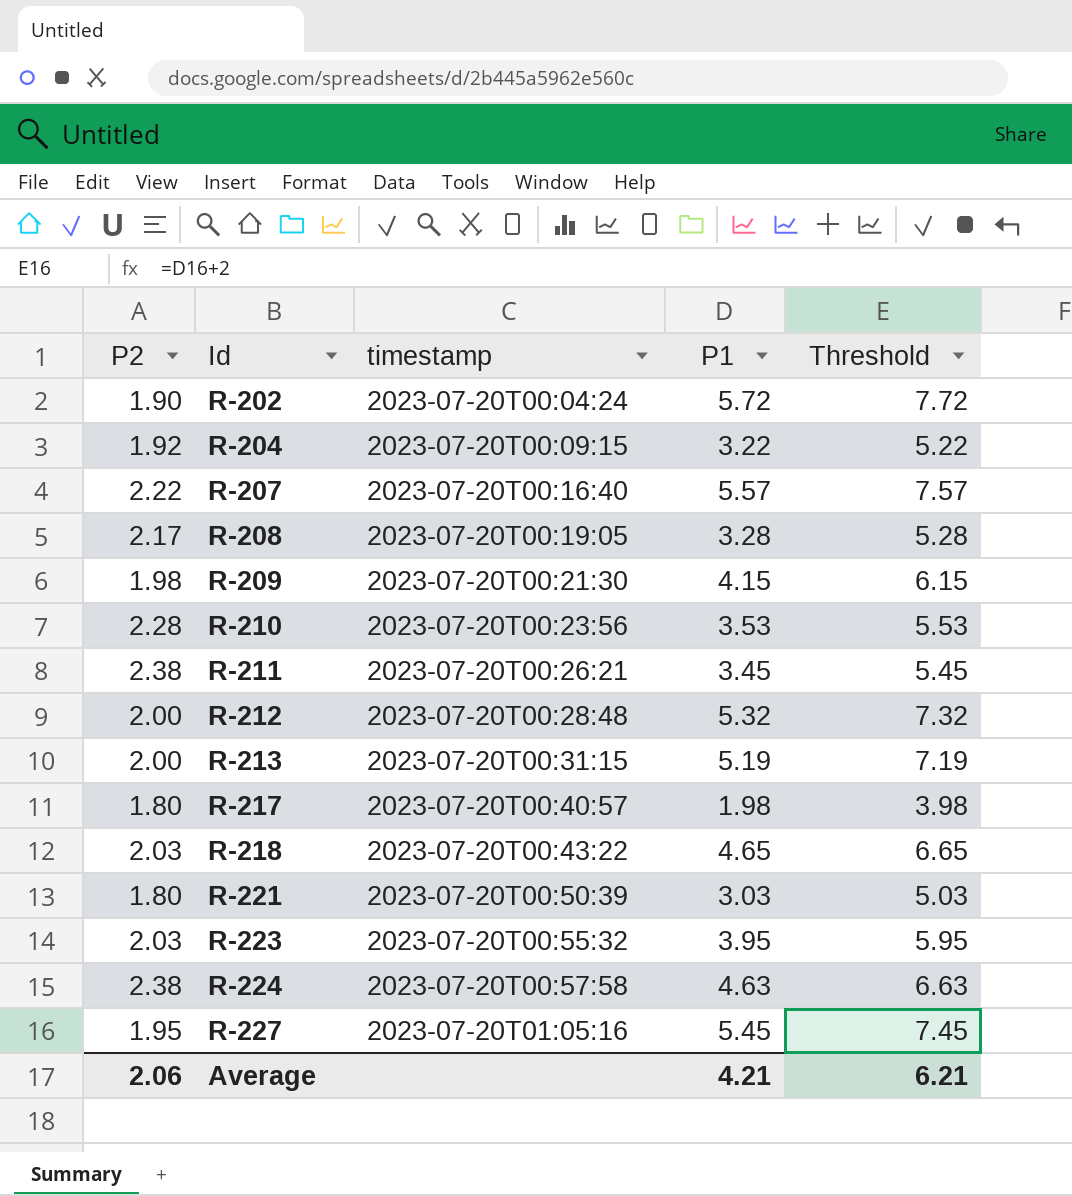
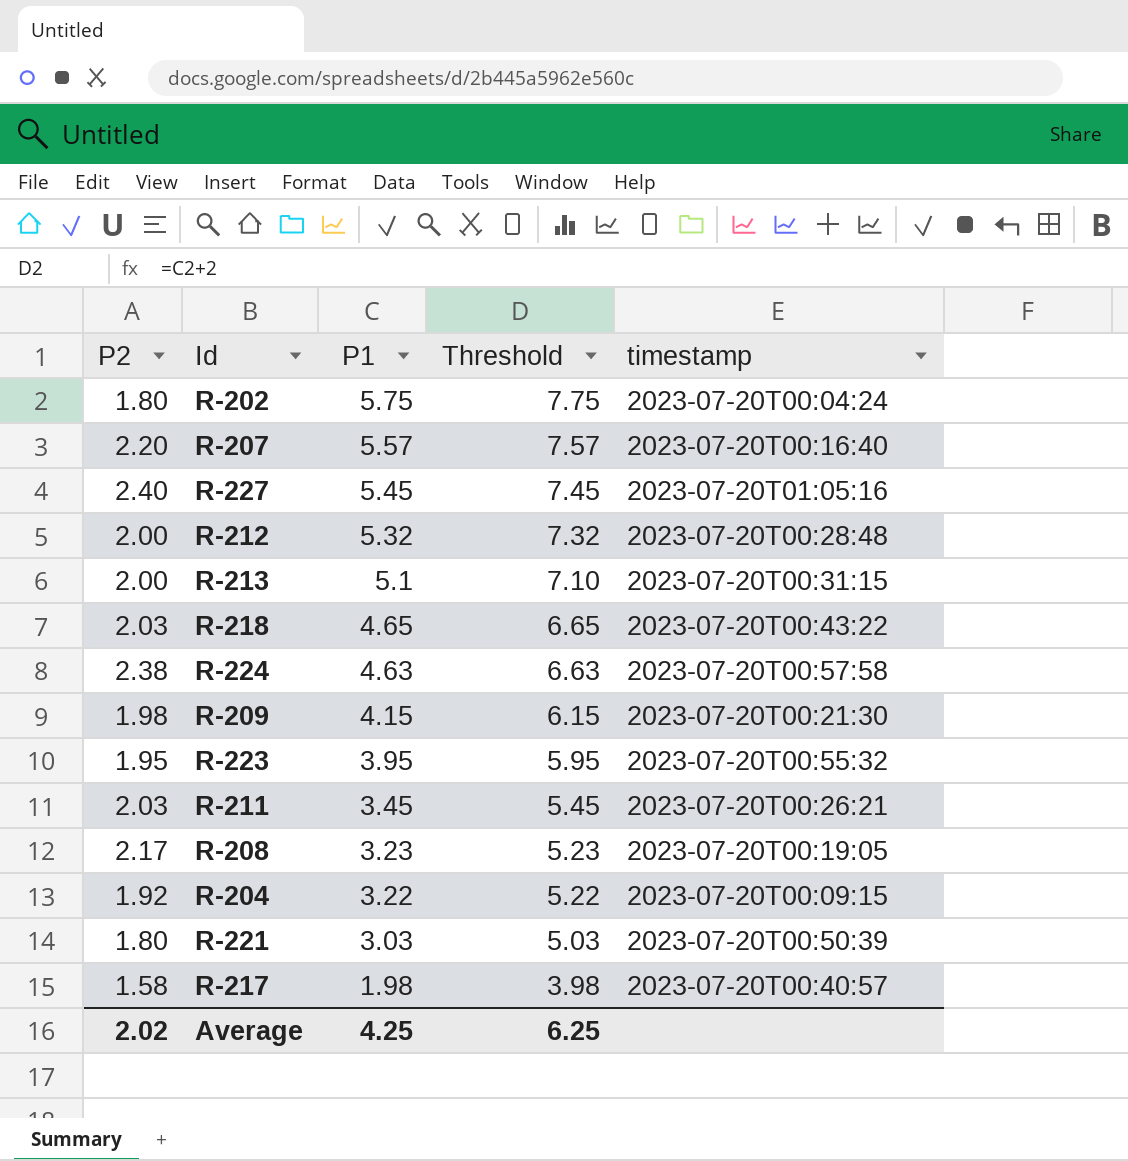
row order: Id ascending -> P1 descending
column timestamp | position: 3 -> 5
row R-210: 2.28 | 2023-07-20T00:23:56 | 3.53 | 5.53 -> none
R-202 | P2: 1.90 -> 1.80
R-202 | P1: 5.72 -> 5.75
R-202 | Threshold: 7.72 -> 7.75
R-207 | P2: 2.22 -> 2.20
R-227 | P2: 1.95 -> 2.40
R-213 | P1: 5.19 -> 5.1
R-213 | Threshold: 7.19 -> 7.10
R-223 | P2: 2.03 -> 1.95
R-211 | P2: 2.38 -> 2.03
R-208 | P1: 3.28 -> 3.23
R-208 | Threshold: 5.28 -> 5.23
R-217 | P2: 1.80 -> 1.58
Average | P2: 2.06 -> 2.02
Average | P1: 4.21 -> 4.25
Average | Threshold: 6.21 -> 6.25

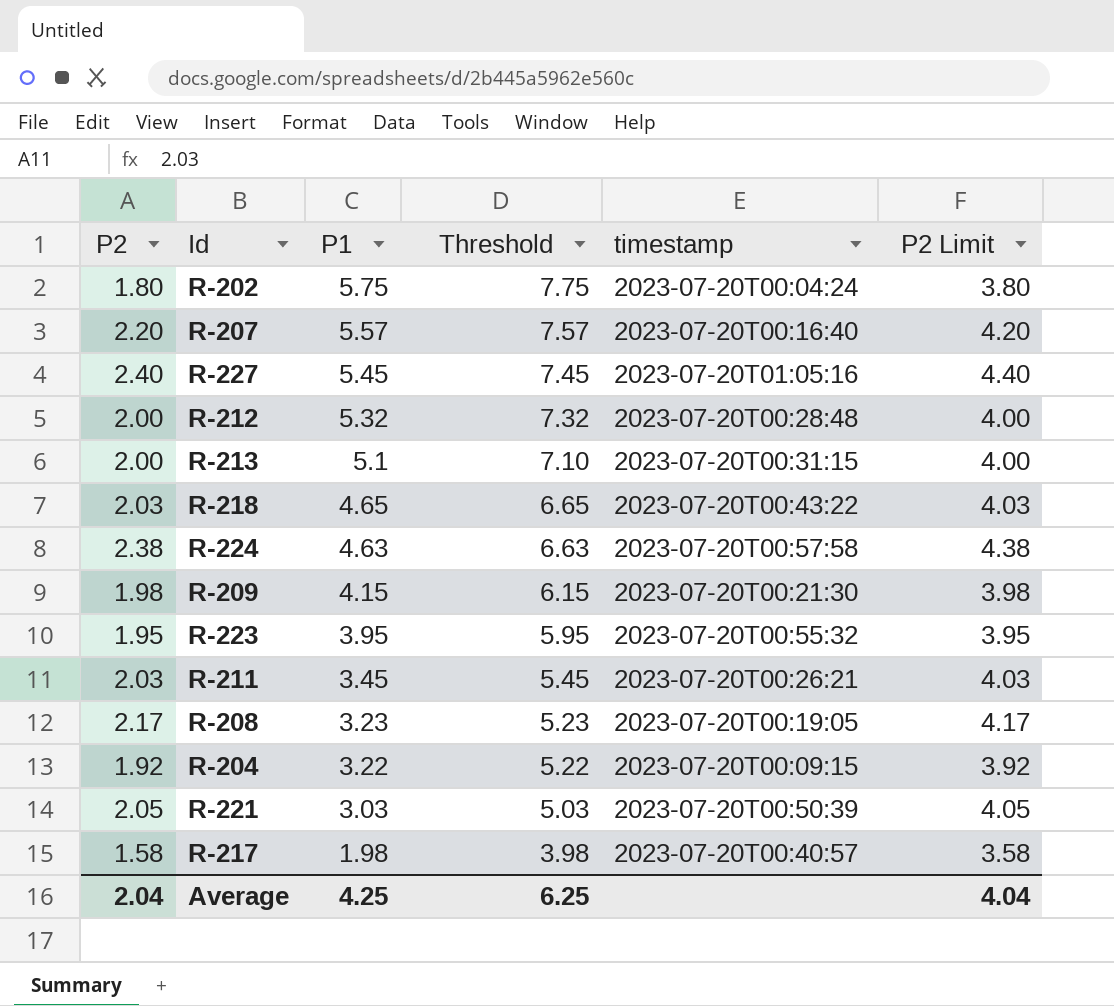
column P2 Limit | formula: none -> [P2] + 2
R-221 | P2: 1.80 -> 2.05
Average | P2: 2.02 -> 2.04

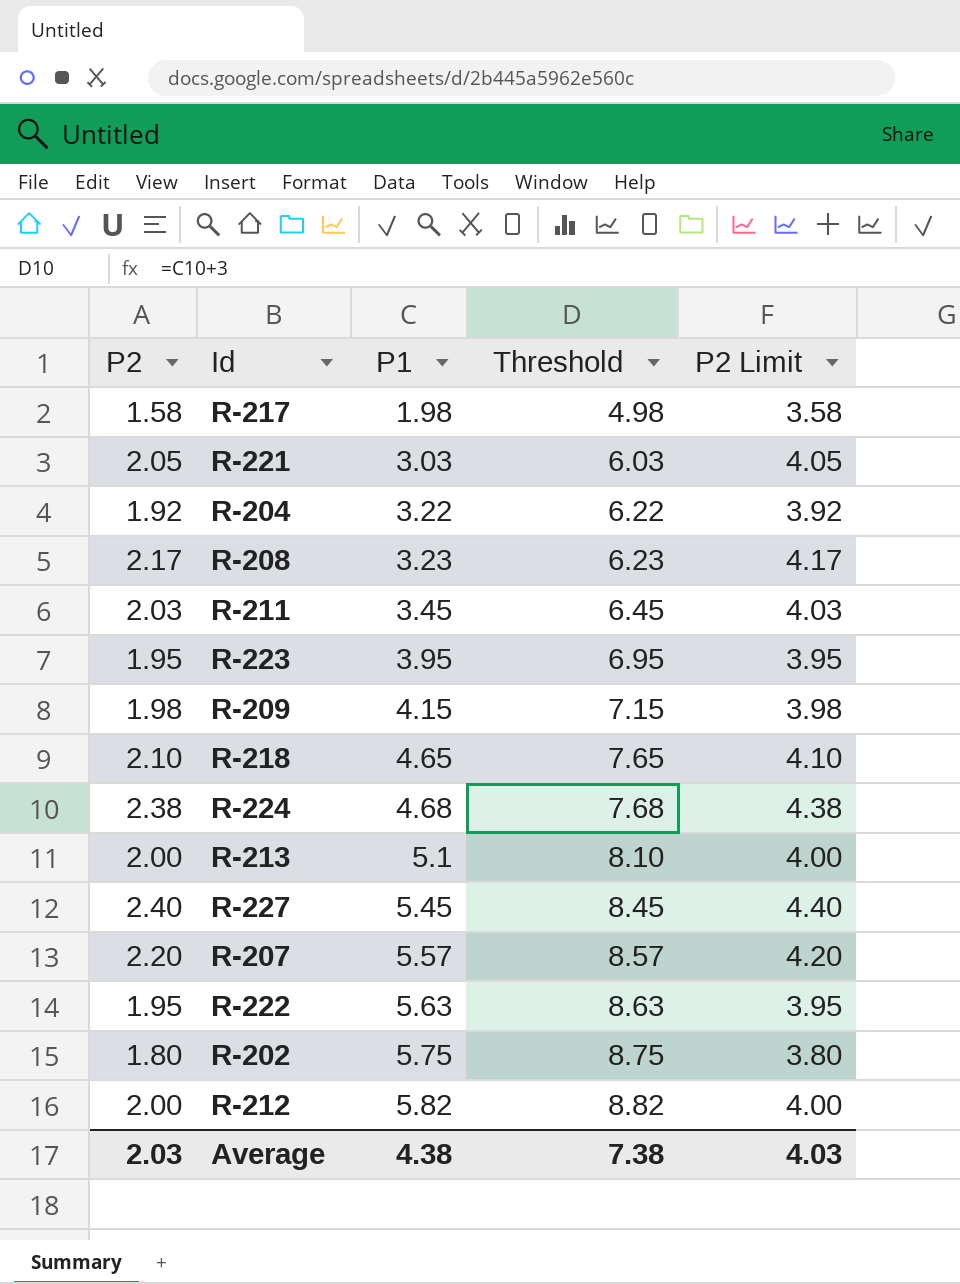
row order: P1 descending -> P1 ascending
column timestamp | position: 5 -> none
column Threshold | formula: [P1] + 2 -> [P1] + 3
R-218 | P2: 2.03 -> 2.10
R-218 | P2 Limit: 4.03 -> 4.10
R-224 | P1: 4.63 -> 4.68
row R-222: none -> 1.95 | 5.63 | 8.63 | 3.95
R-212 | P1: 5.32 -> 5.82
Average | P2: 2.04 -> 2.03
Average | P1: 4.25 -> 4.38
Average | Threshold: 6.25 -> 7.38
Average | P2 Limit: 4.04 -> 4.03

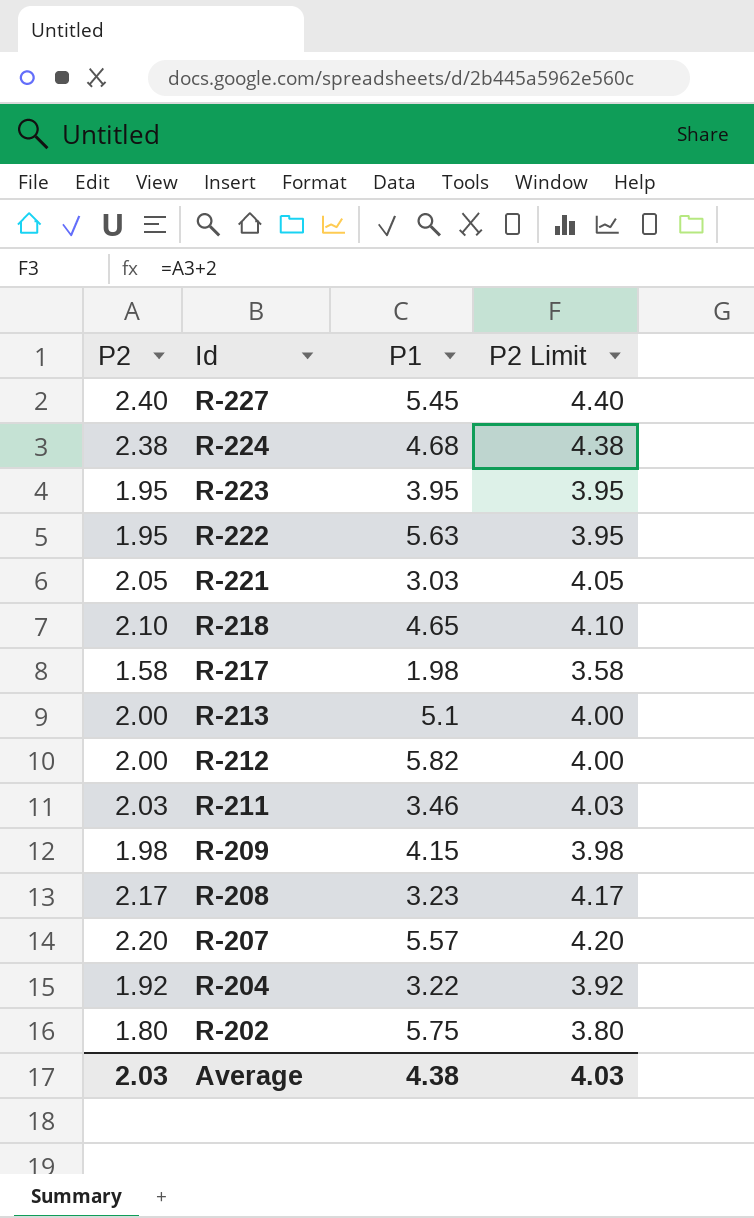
row order: P1 ascending -> Id descending
column Threshold | formula: [P1] + 3 -> none
R-211 | P1: 3.45 -> 3.46

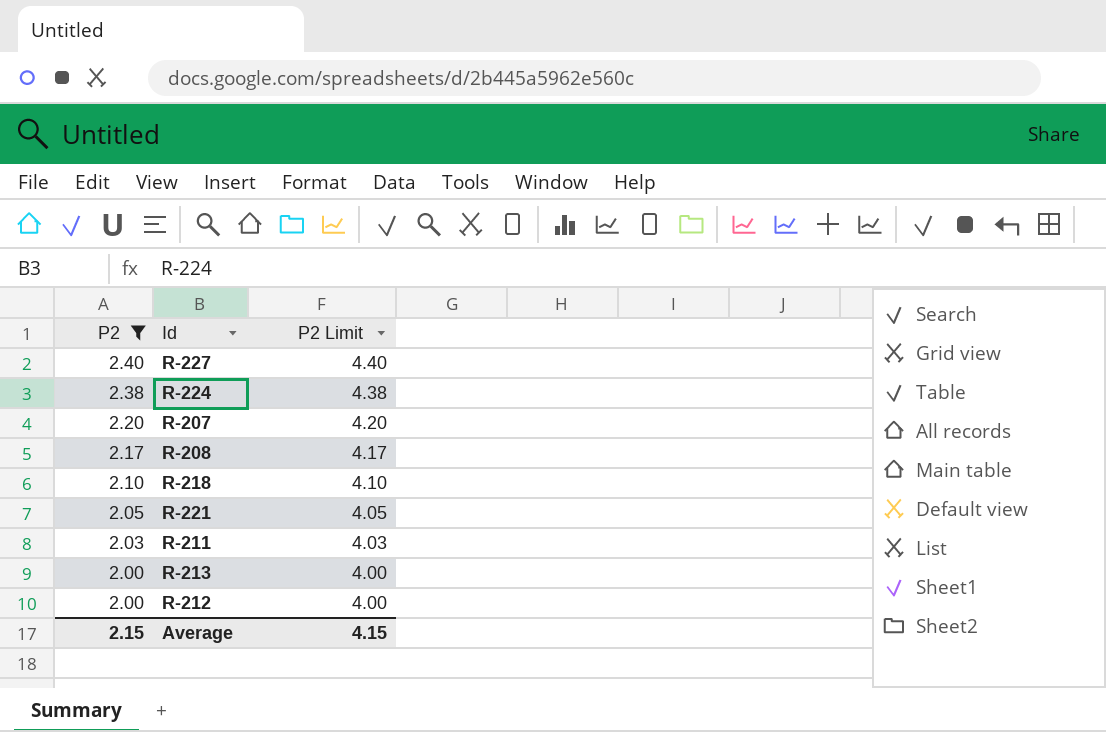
filter: none -> P2 >= 2.00
row order: Id descending -> P2 descending
column P1 | position: 3 -> none
Average | P2: 2.03 -> 2.15
Average | P2 Limit: 4.03 -> 4.15

